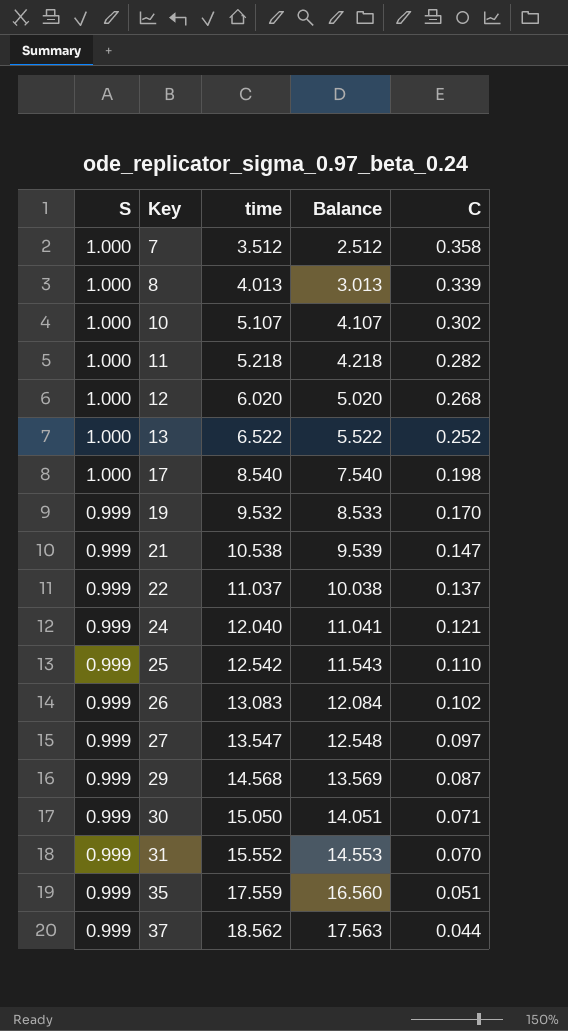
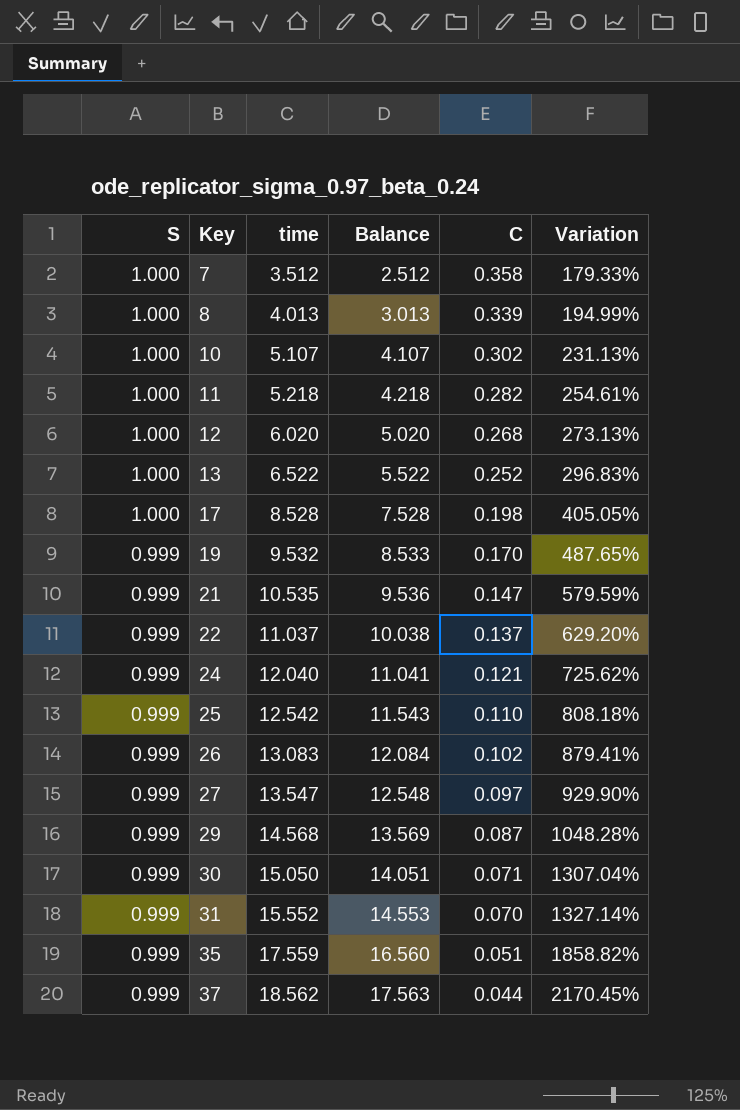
column Variation | formula: none -> ([S] - [C]) / [C]
17 | time: 8.540 -> 8.528
17 | Balance: 7.540 -> 7.528
21 | time: 10.538 -> 10.535
21 | Balance: 9.539 -> 9.536

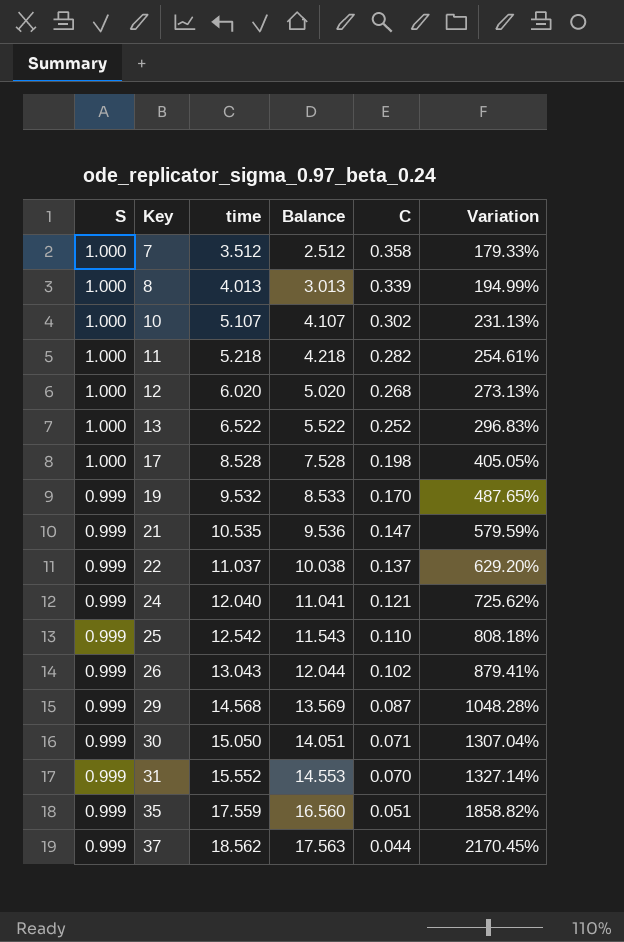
row 27: 0.999 | 13.547 | 12.548 | 0.097 | 929.90% -> none
26 | time: 13.083 -> 13.043
26 | Balance: 12.084 -> 12.044

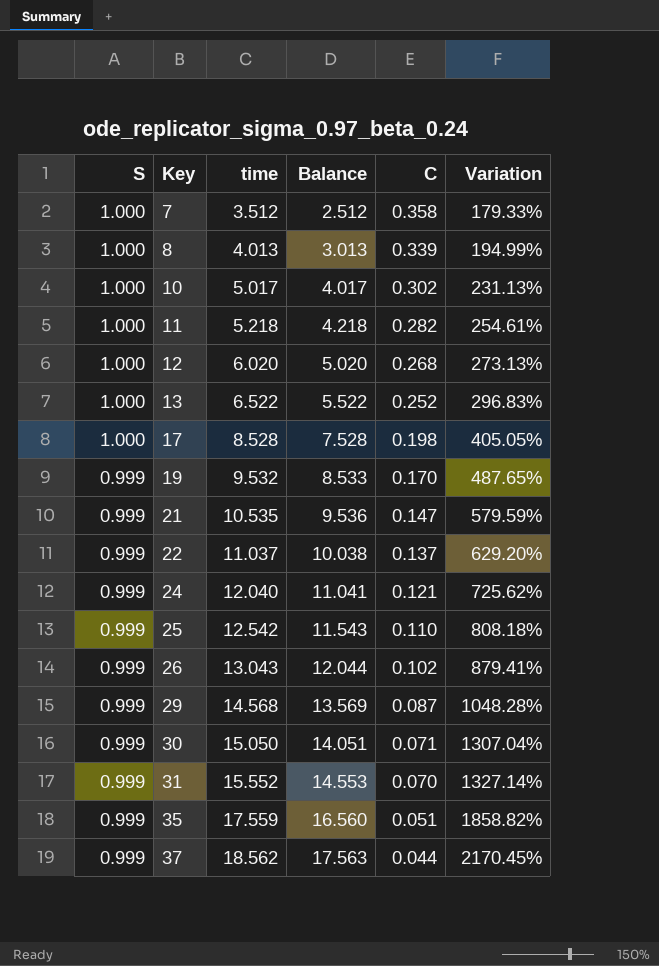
10 | time: 5.107 -> 5.017
10 | Balance: 4.107 -> 4.017

